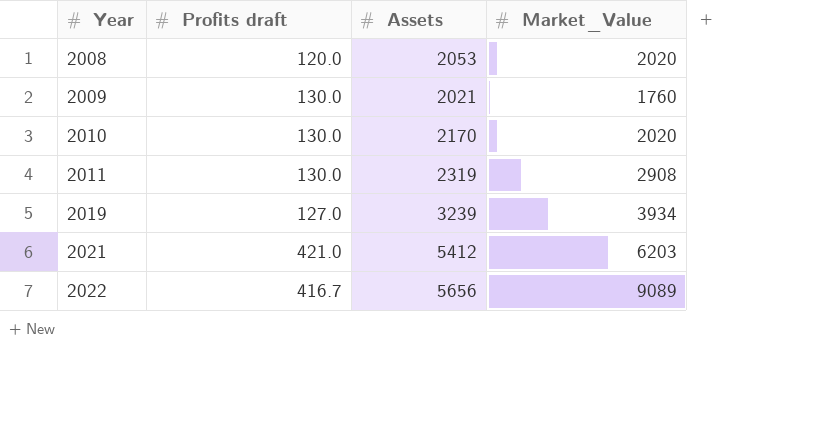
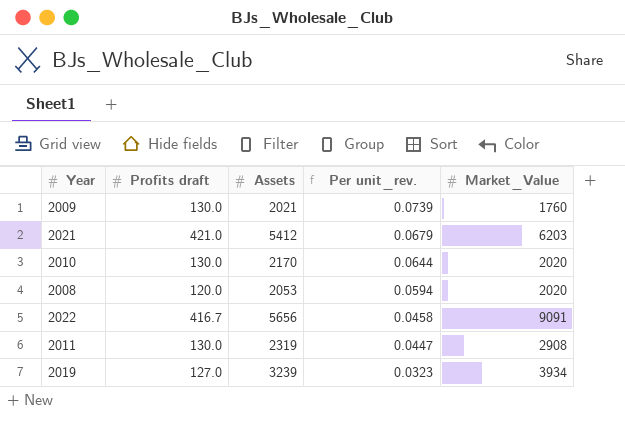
row order: Year ascending -> Per unit_rev. descending
column Per unit_rev. | formula: none -> [Profits draft] / [Market_Value]
2022 | Market_Value: 9089 -> 9091

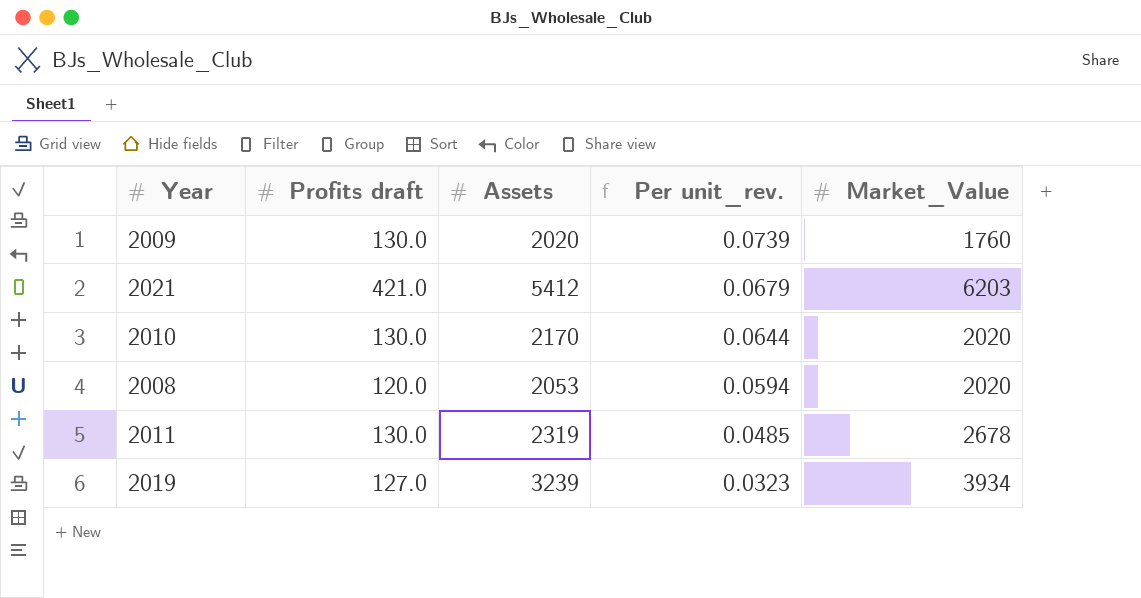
row 2022: 416.7 | 5656 | 0.0458 | 9091 -> none
2009 | Assets: 2021 -> 2020
2011 | Per unit_rev.: 0.0447 -> 0.0485
2011 | Market_Value: 2908 -> 2678

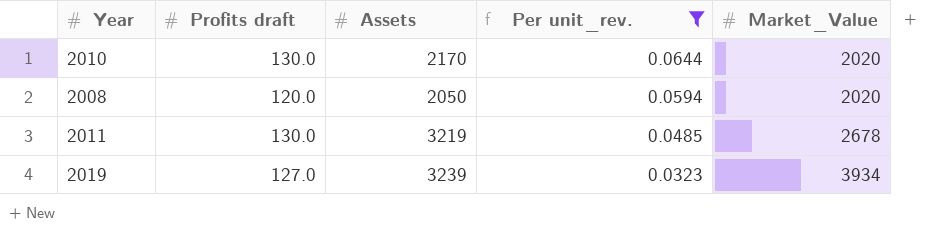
filter: none -> Per unit_rev. <= 0.0644
2008 | Assets: 2053 -> 2050
2011 | Assets: 2319 -> 3219

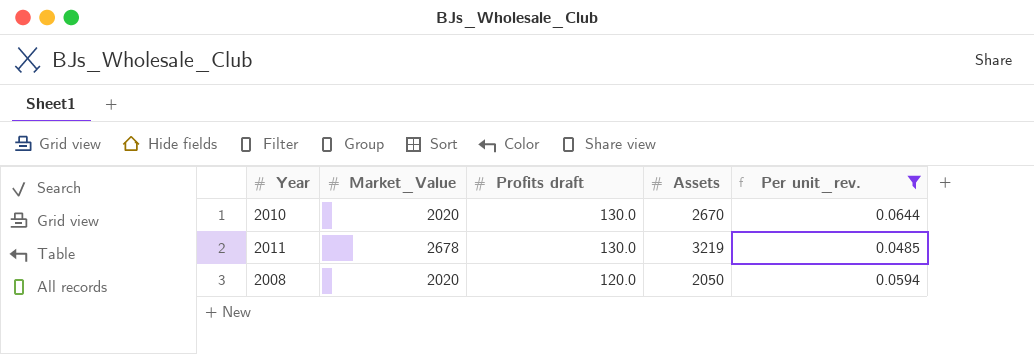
row order: Per unit_rev. descending -> Profits draft descending
column Market_Value | position: 5 -> 2
row 2019: 127.0 | 3239 | 0.0323 | 3934 -> none
2010 | Assets: 2170 -> 2670

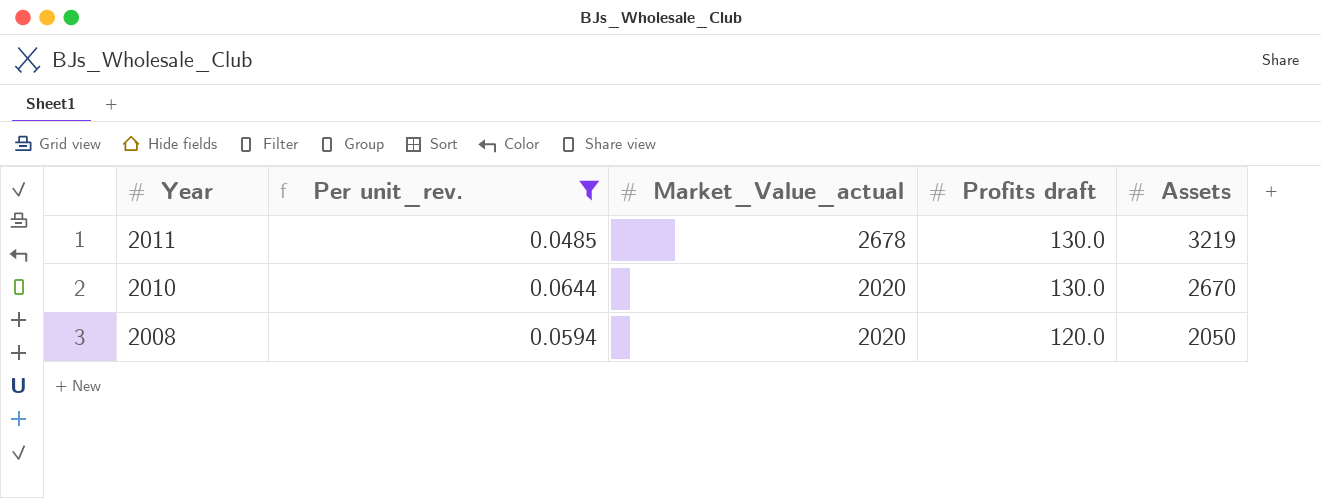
row order: Profits draft descending -> Year descending
column Per unit_rev. | position: 5 -> 2
column name: Market_Value -> Market_Value_actual

